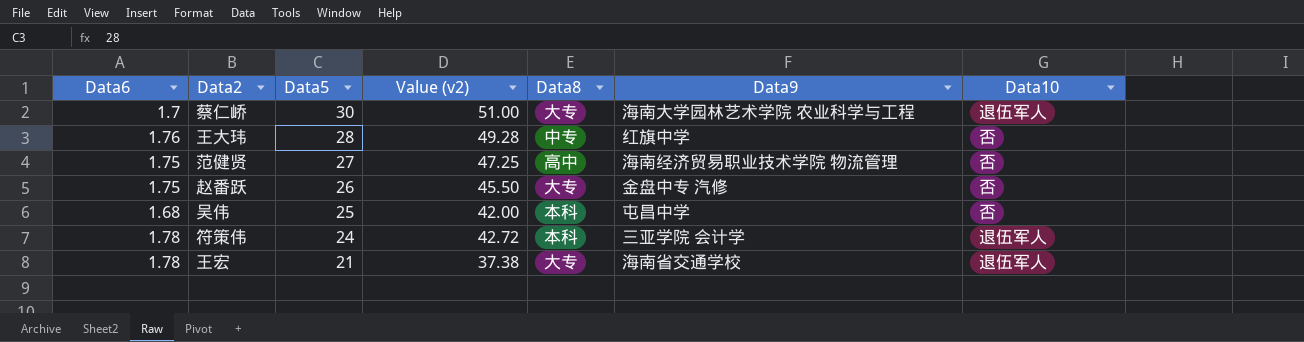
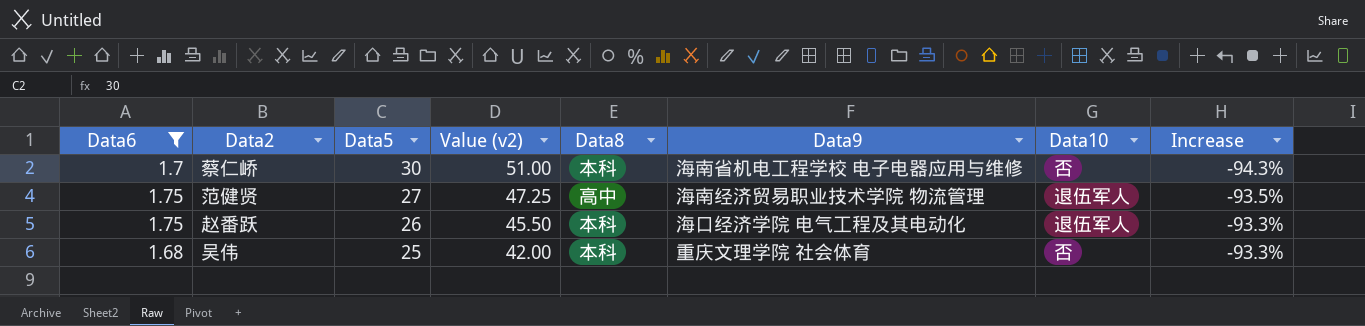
filter: none -> Data6 <= 1.75
column Increase | formula: none -> ([Data6] - [Data5]) / [Data5]
蔡仁峤 | Data8: 大专 -> 本科
蔡仁峤 | Data9: 海南大学园林艺术学院 农业科学与工程 -> 海南省机电工程学校 电子电器应用与维修
蔡仁峤 | Data10: 退伍军人 -> 否
范健贤 | Data10: 否 -> 退伍军人
赵番跃 | Data8: 大专 -> 本科
赵番跃 | Data9: 金盘中专 汽修 -> 海口经济学院 电气工程及其电动化
赵番跃 | Data10: 否 -> 退伍军人
吴伟 | Data9: 屯昌中学 -> 重庆文理学院 社会体育

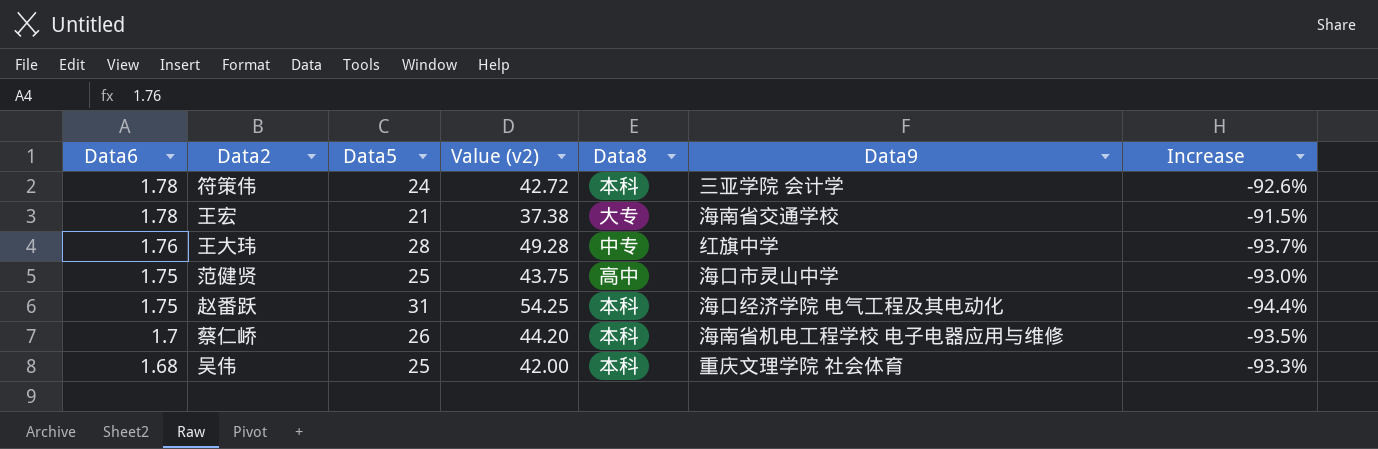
filter: Data6 <= 1.75 -> none
row order: Data5 descending -> Data6 descending
column Data10 | position: 7 -> none
范健贤 | Data5: 27 -> 25
范健贤 | Value (v2): 47.25 -> 43.75
范健贤 | Data9: 海南经济贸易职业技术学院 物流管理 -> 海口市灵山中学
范健贤 | Increase: -93.5% -> -93.0%
赵番跃 | Data5: 26 -> 31
赵番跃 | Value (v2): 45.50 -> 54.25
赵番跃 | Increase: -93.3% -> -94.4%
蔡仁峤 | Data5: 30 -> 26
蔡仁峤 | Value (v2): 51.00 -> 44.20
蔡仁峤 | Increase: -94.3% -> -93.5%

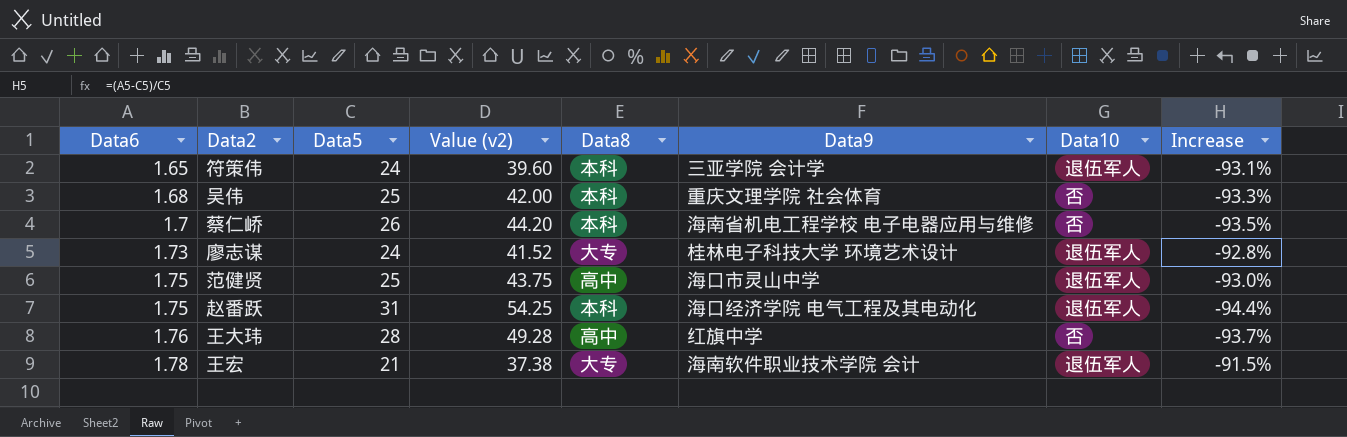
row order: Data6 descending -> Data6 ascending
column Data10 | position: none -> 7
符策伟 | Data6: 1.78 -> 1.65
符策伟 | Value (v2): 42.72 -> 39.60
符策伟 | Increase: -92.6% -> -93.1%
row 廖志谋: none -> 1.73 | 24 | 41.52 | 大专 | 桂林电子科技大学 环境艺术设计 | 退伍军人 | -92.8%
王大玮 | Data8: 中专 -> 高中
王宏 | Data9: 海南省交通学校 -> 海南软件职业技术学院 会计

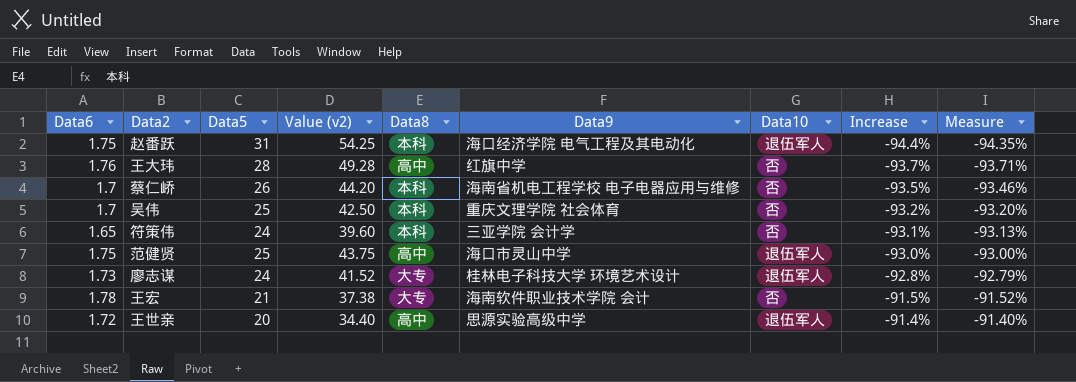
row order: Data6 ascending -> Increase ascending
column Measure | formula: none -> ([Data6] - [Data5]) / [Data5]
吴伟 | Data6: 1.68 -> 1.7
吴伟 | Value (v2): 42.00 -> 42.50
吴伟 | Increase: -93.3% -> -93.2%
符策伟 | Data10: 退伍军人 -> 否
王宏 | Data10: 退伍军人 -> 否
row 王世亲: none -> 1.72 | 20 | 34.40 | 高中 | 思源实验高级中学 | 退伍军人 | -91.4% | -91.40%

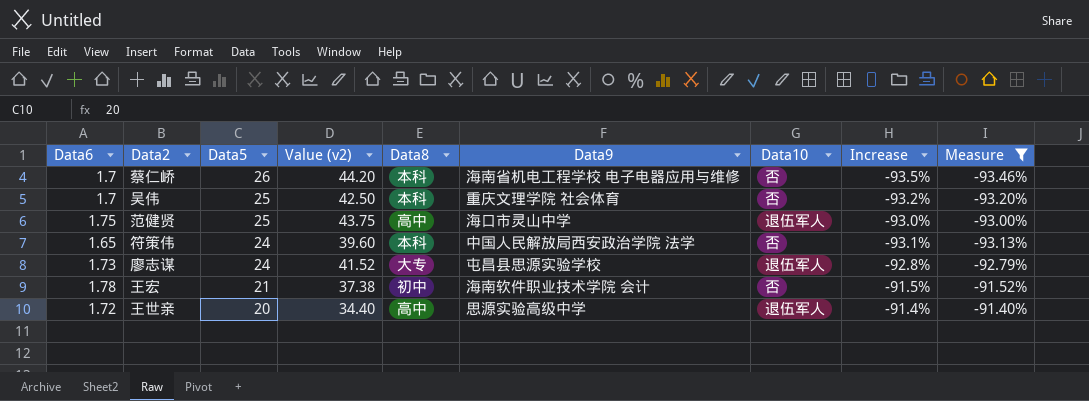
filter: none -> Measure >= -93.46%
row order: Increase ascending -> Data5 descending
符策伟 | Data9: 三亚学院 会计学 -> 中国人民解放局西安政治学院 法学
廖志谋 | Data9: 桂林电子科技大学 环境艺术设计 -> 屯昌县思源实验学校
王宏 | Data8: 大专 -> 初中

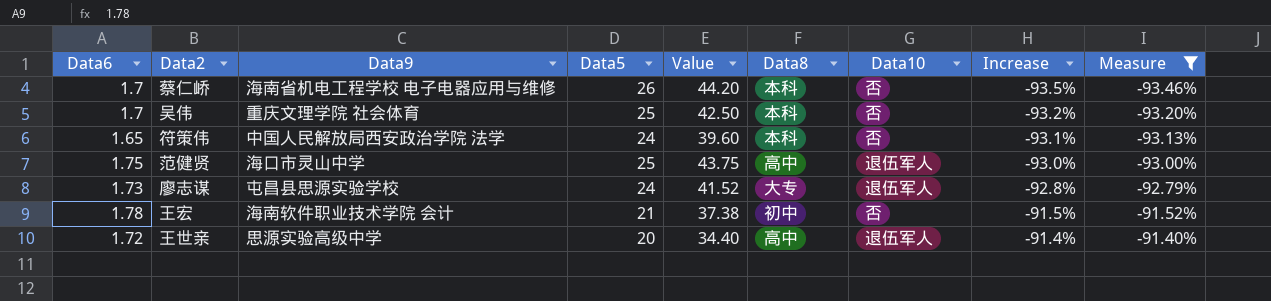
row order: Data5 descending -> Increase ascending
column Data9 | position: 6 -> 3
column name: Value (v2) -> Value

